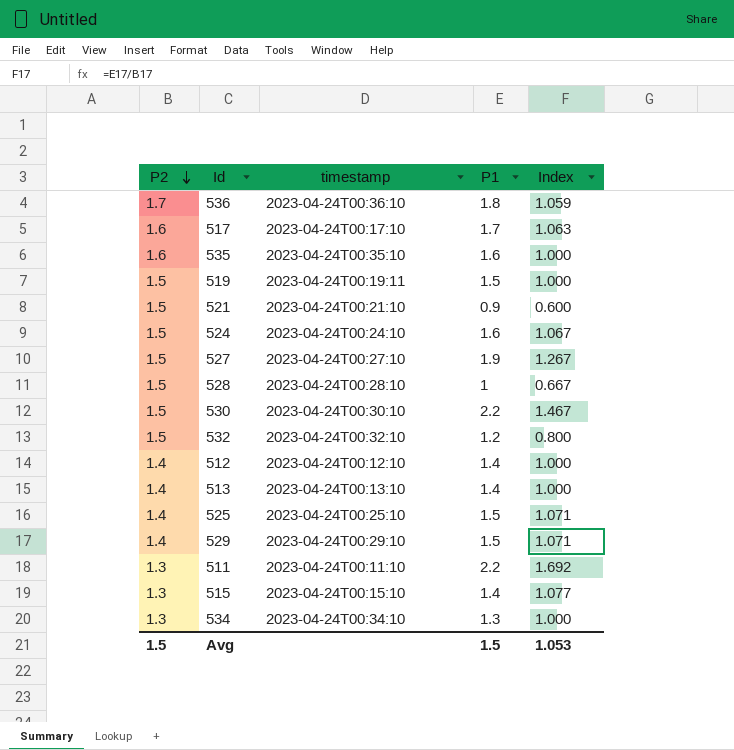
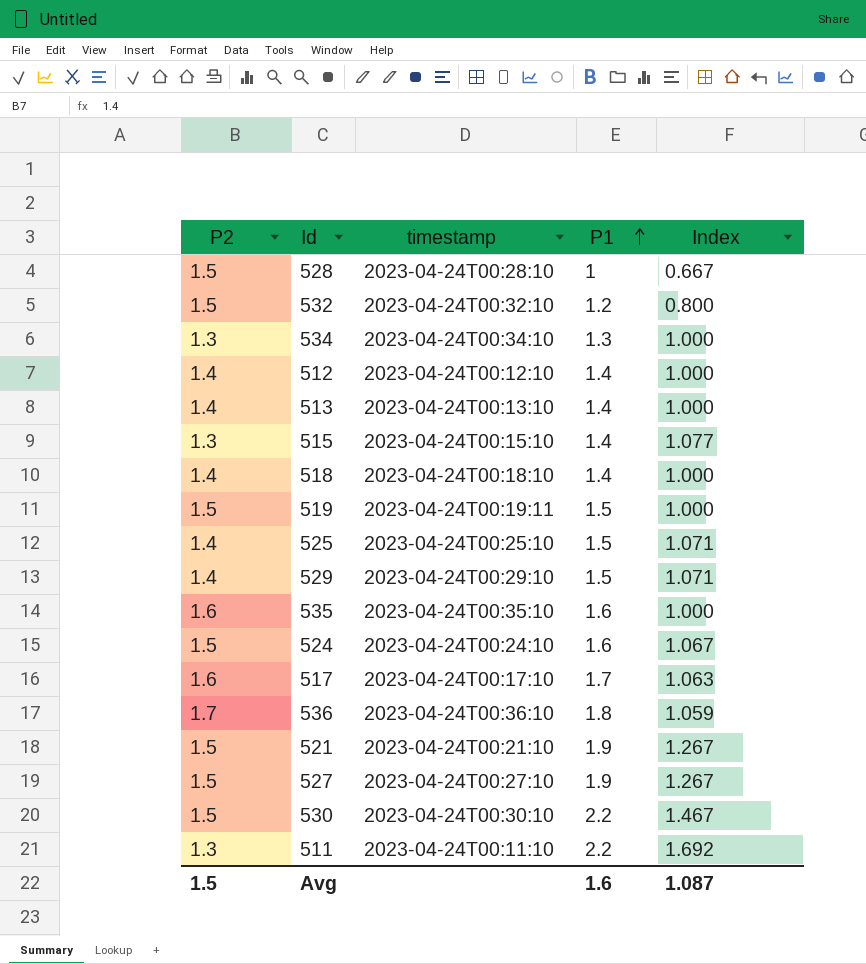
row order: P2 descending -> P1 ascending
row 518: none -> 1.4 | 2023-04-24T00:18:10 | 1.4 | 1.000
521 | P1: 0.9 -> 1.9
521 | Index: 0.600 -> 1.267
Avg | P1: 1.5 -> 1.6
Avg | Index: 1.053 -> 1.087

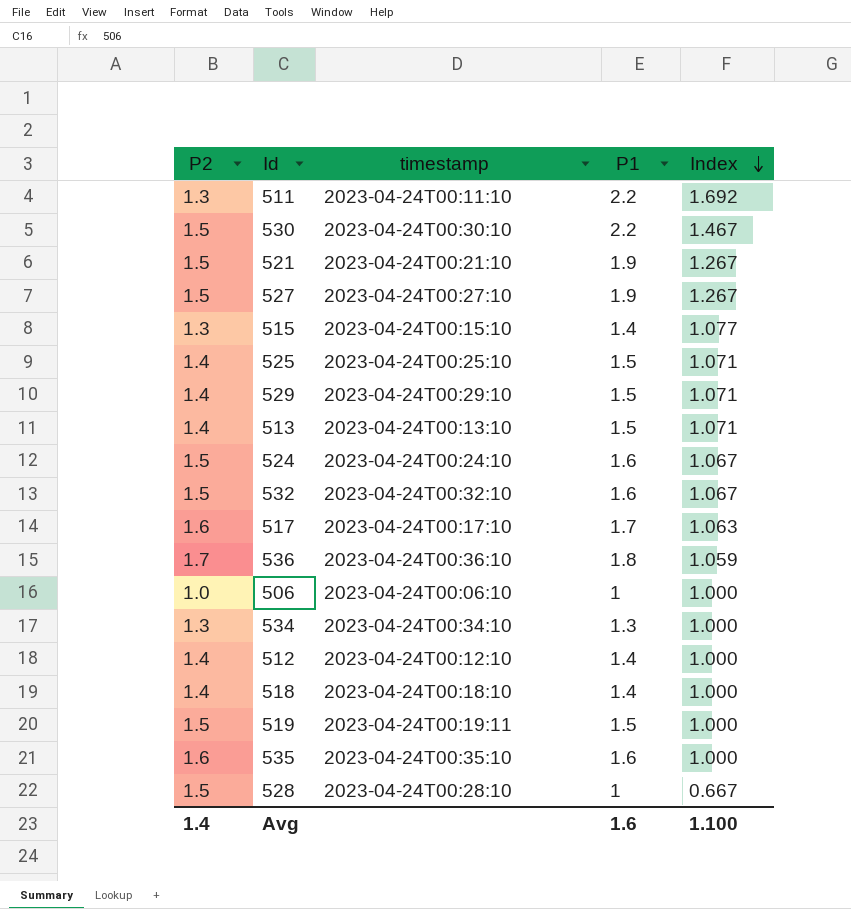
row order: P1 ascending -> Index descending
513 | P1: 1.4 -> 1.5
513 | Index: 1.000 -> 1.071
532 | P1: 1.2 -> 1.6
532 | Index: 0.800 -> 1.067
row 506: none -> 1.0 | 2023-04-24T00:06:10 | 1 | 1.000
Avg | P2: 1.5 -> 1.4
Avg | Index: 1.087 -> 1.100

